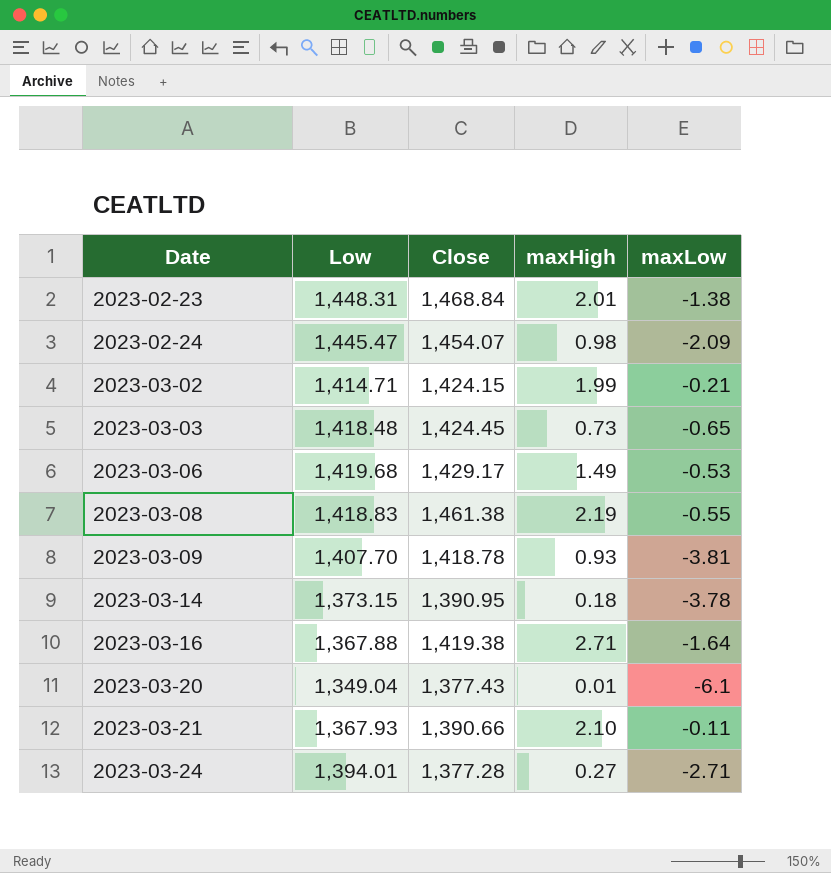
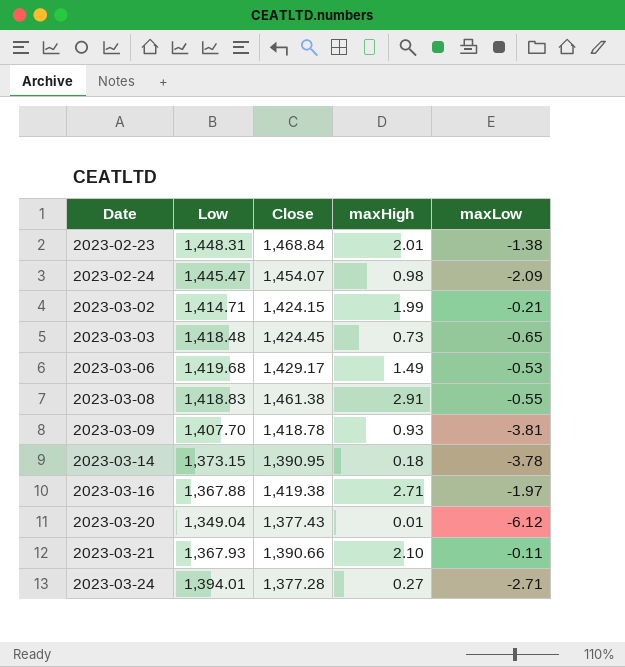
2023-03-08 | maxHigh: 2.19 -> 2.91
2023-03-16 | maxLow: -1.64 -> -1.97
2023-03-20 | maxLow: -6.1 -> -6.12

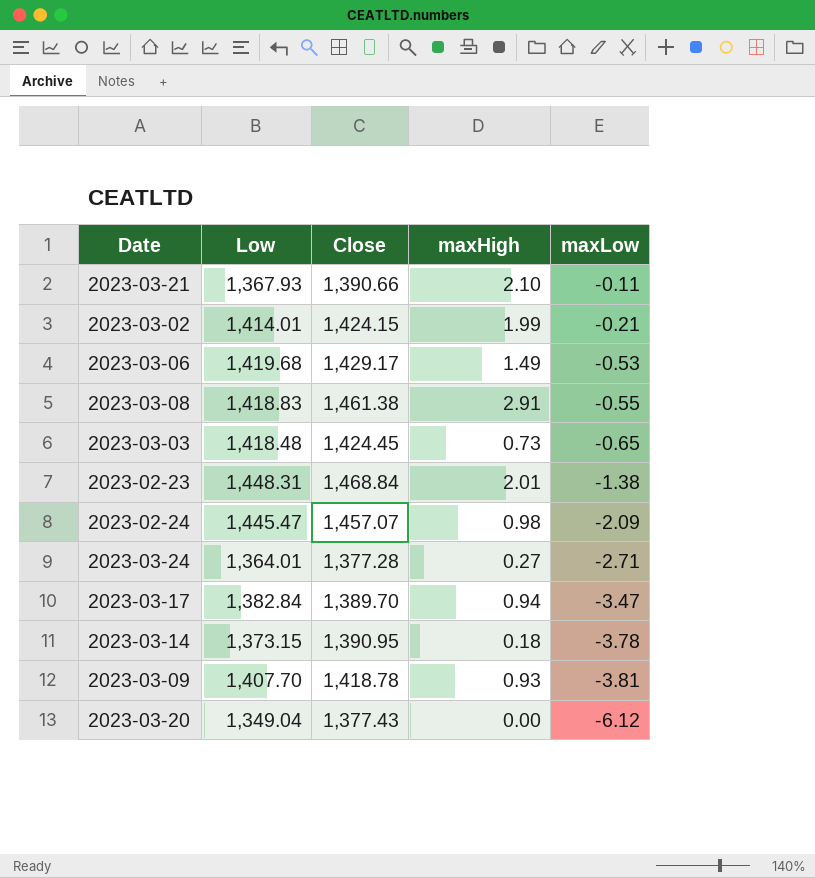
row order: Date ascending -> maxLow descending
row 2023-03-16: 1,367.88 | 1,419.38 | 2.71 | -1.97 -> none
2023-03-02 | Low: 1,414.71 -> 1,414.01
2023-02-24 | Close: 1,454.07 -> 1,457.07
2023-03-24 | Low: 1,394.01 -> 1,364.01
row 2023-03-17: none -> 1,382.84 | 1,389.70 | 0.94 | -3.47
2023-03-20 | maxHigh: 0.01 -> 0.00

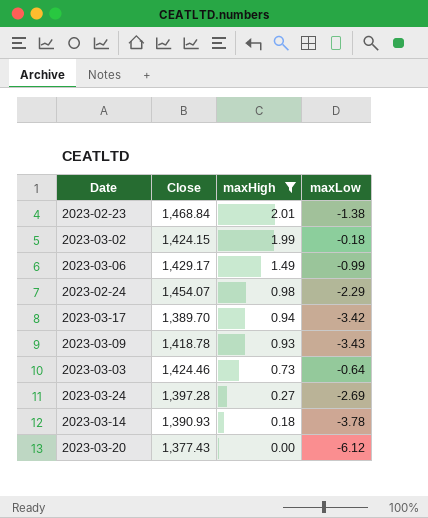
filter: none -> maxHigh <= 2.01
row order: maxLow descending -> maxHigh descending
column Low | position: 2 -> none
2023-03-02 | maxLow: -0.21 -> -0.18
2023-03-06 | maxLow: -0.53 -> -0.99
2023-02-24 | Close: 1,457.07 -> 1,454.07
2023-02-24 | maxLow: -2.09 -> -2.29
2023-03-17 | maxLow: -3.47 -> -3.42
2023-03-09 | maxLow: -3.81 -> -3.43
2023-03-03 | Close: 1,424.45 -> 1,424.46
2023-03-03 | maxLow: -0.65 -> -0.64
2023-03-24 | Close: 1,377.28 -> 1,397.28
2023-03-24 | maxLow: -2.71 -> -2.69
2023-03-14 | Close: 1,390.95 -> 1,390.93

